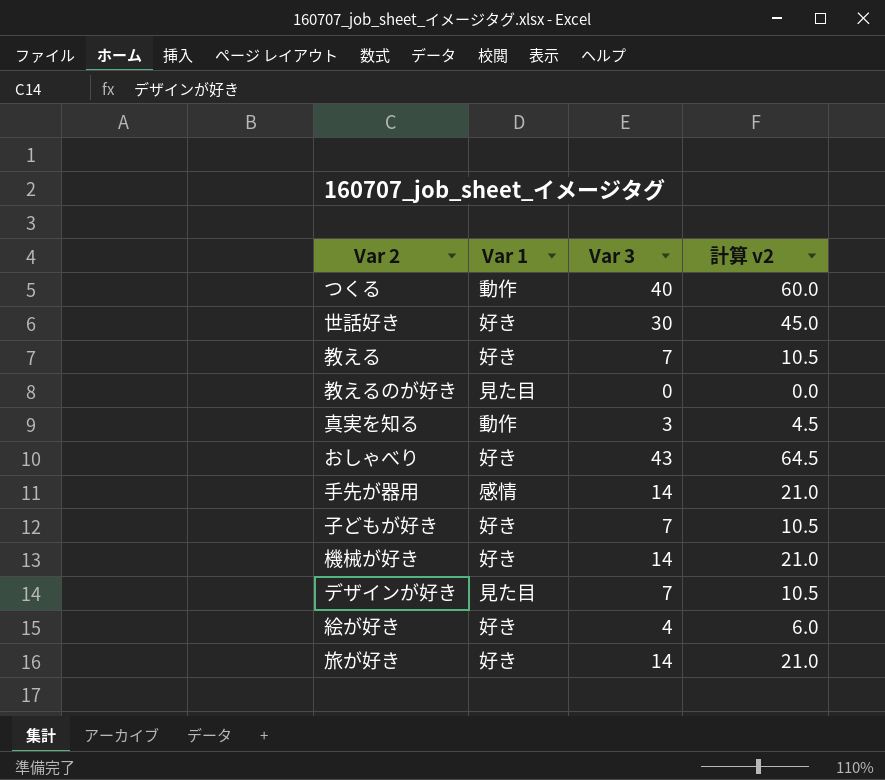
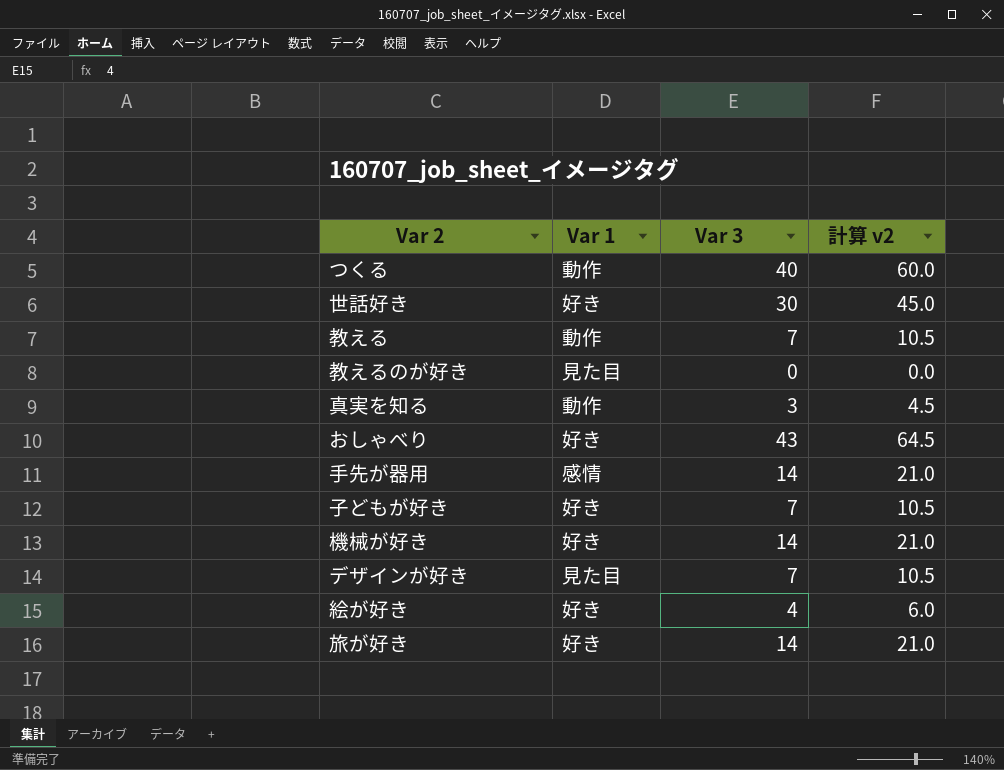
教える | Var 1: 好き -> 動作

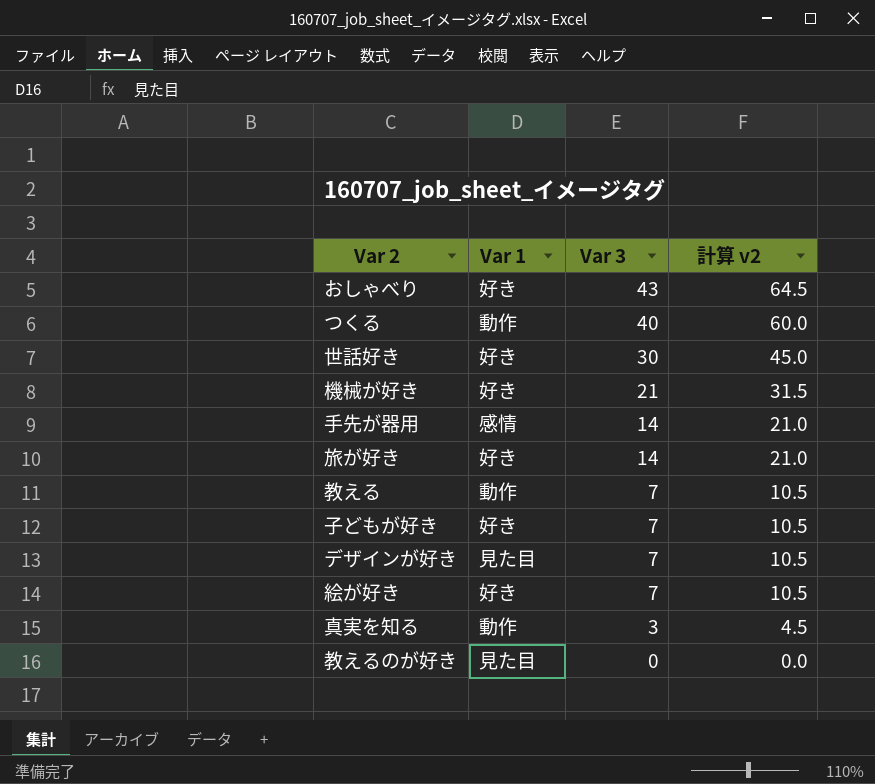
row order: none -> Var 3 descending
機械が好き | Var 3: 14 -> 21
機械が好き | 計算 v2: 21.0 -> 31.5
絵が好き | Var 3: 4 -> 7
絵が好き | 計算 v2: 6.0 -> 10.5

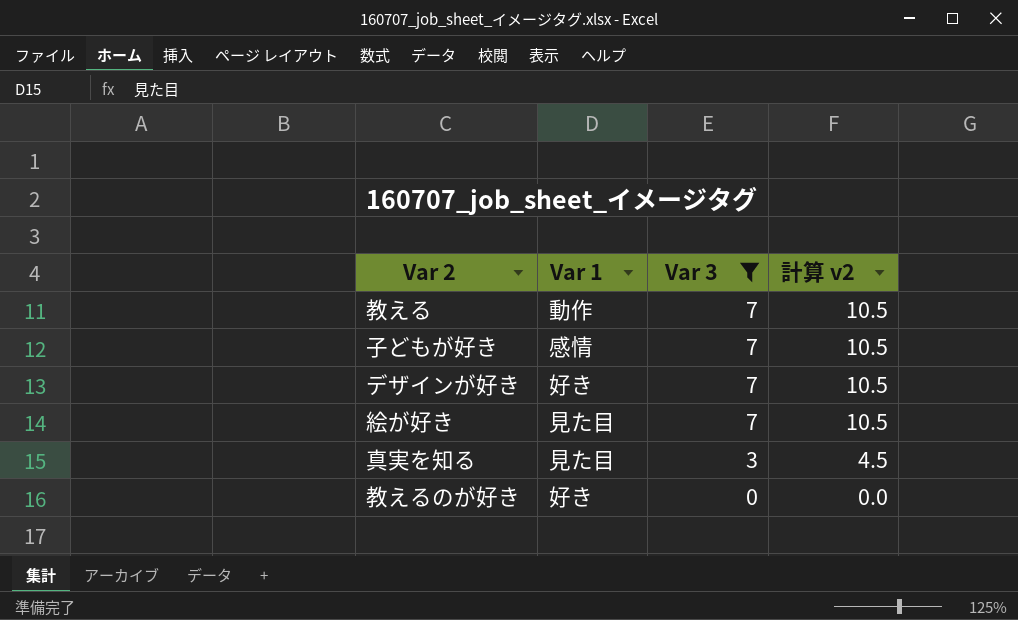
filter: none -> Var 3 <= 7
子どもが好き | Var 1: 好き -> 感情
デザインが好き | Var 1: 見た目 -> 好き
絵が好き | Var 1: 好き -> 見た目
真実を知る | Var 1: 動作 -> 見た目
教えるのが好き | Var 1: 見た目 -> 好き

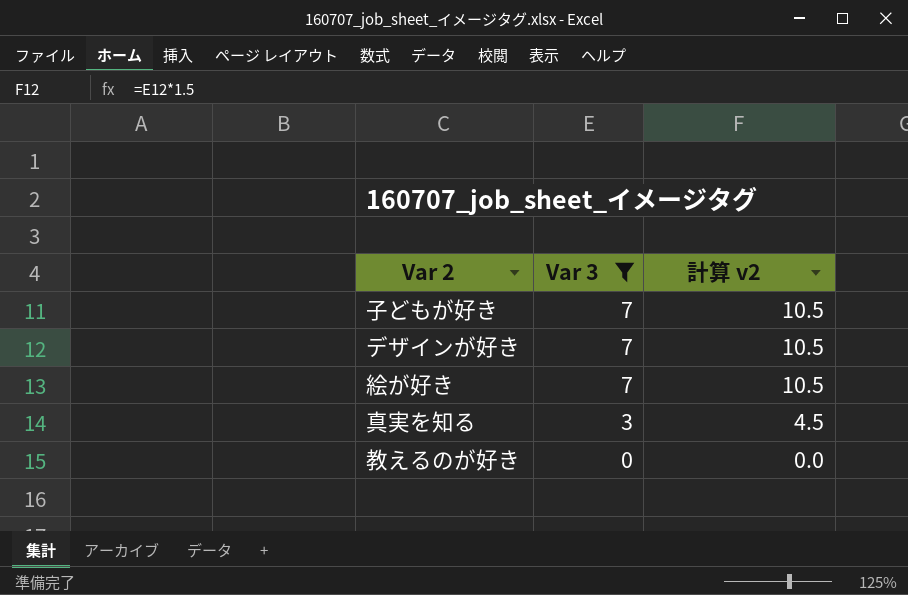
column Var 1 | position: 2 -> none
row 教える: 動作 | 7 | 10.5 -> none

